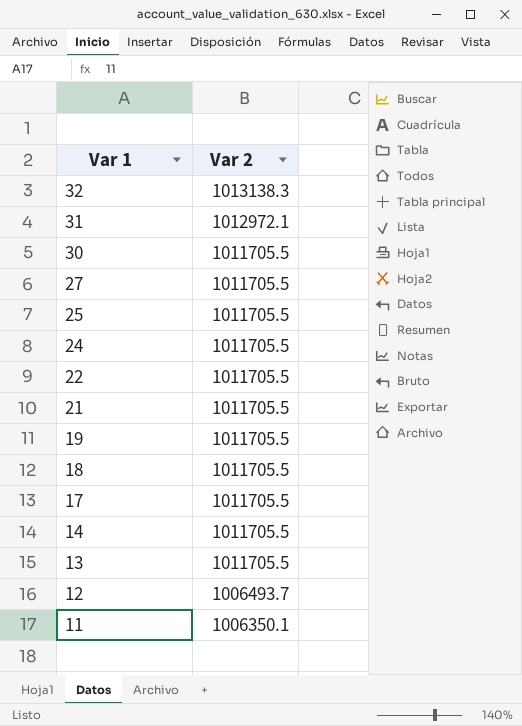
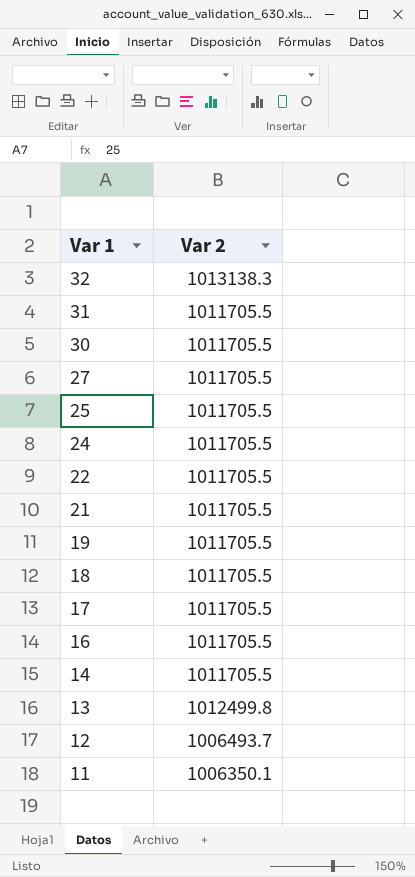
31 | Var 2: 1012972.1 -> 1011705.5
row 16: none -> 1011705.5
13 | Var 2: 1011705.5 -> 1012499.8

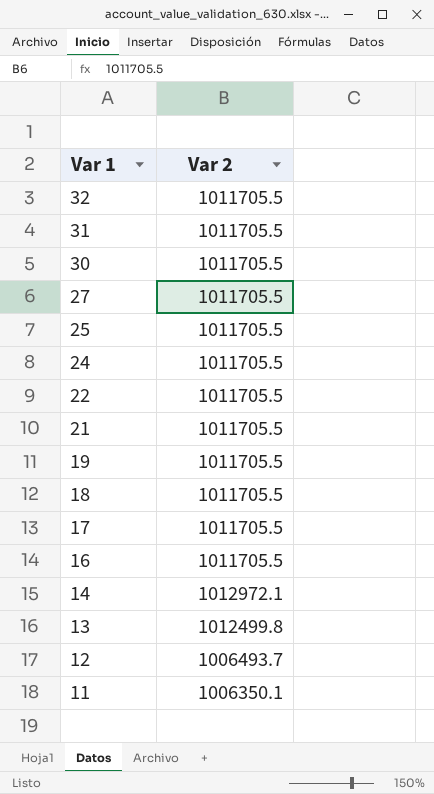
32 | Var 2: 1013138.3 -> 1011705.5
14 | Var 2: 1011705.5 -> 1012972.1

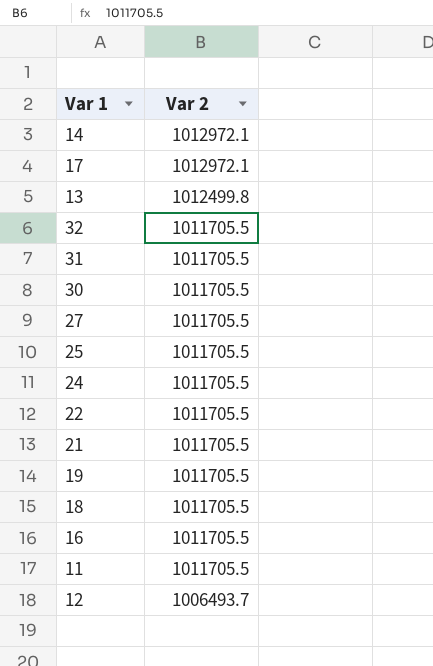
row order: Var 1 descending -> Var 2 descending
17 | Var 2: 1011705.5 -> 1012972.1
11 | Var 2: 1006350.1 -> 1011705.5

